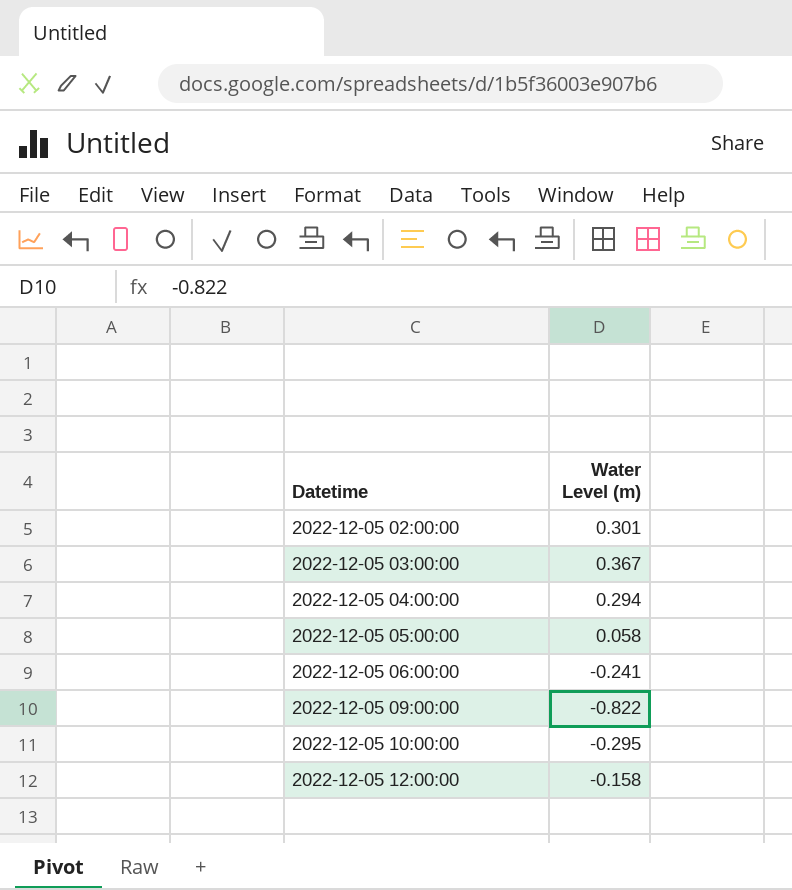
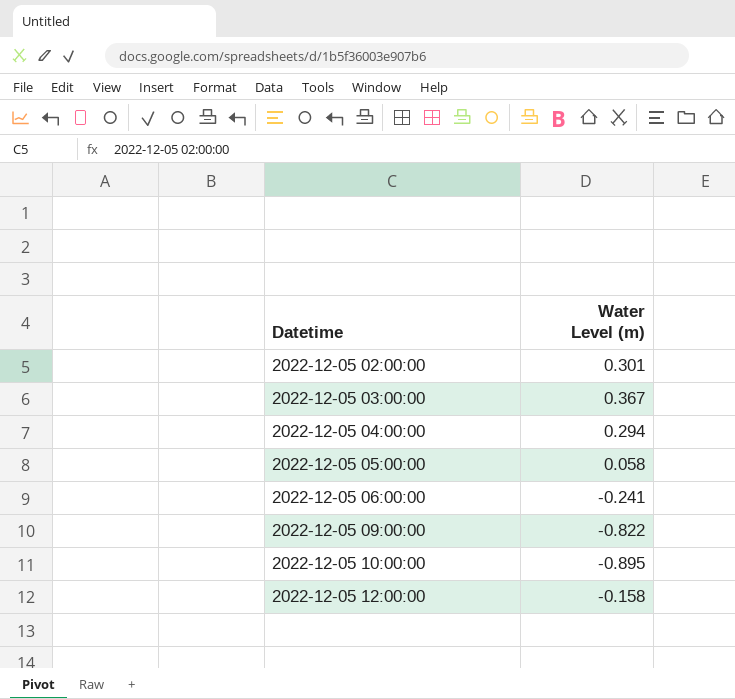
2022-12-05 10:00:00 | Water Level (m): -0.295 -> -0.895

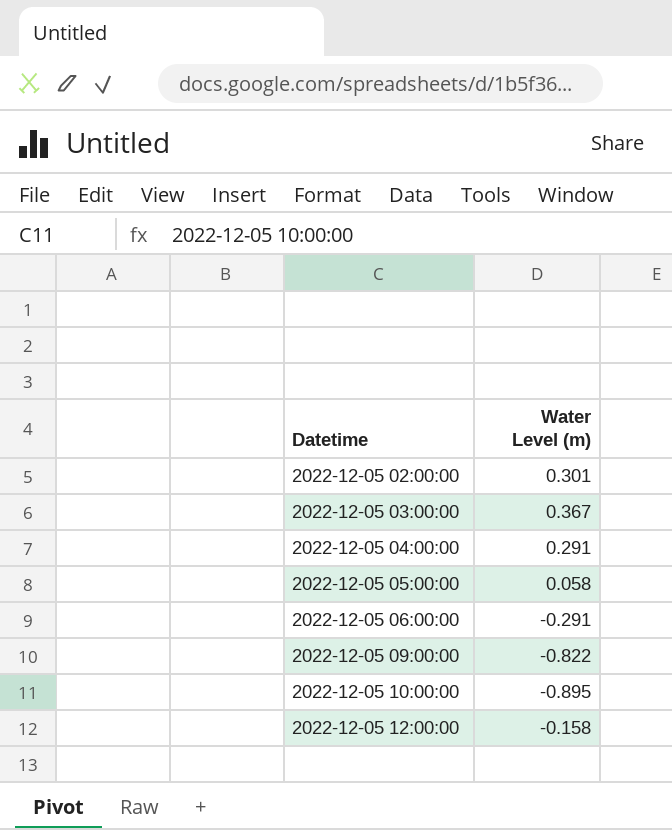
2022-12-05 04:00:00 | Water Level (m): 0.294 -> 0.291
2022-12-05 06:00:00 | Water Level (m): -0.241 -> -0.291

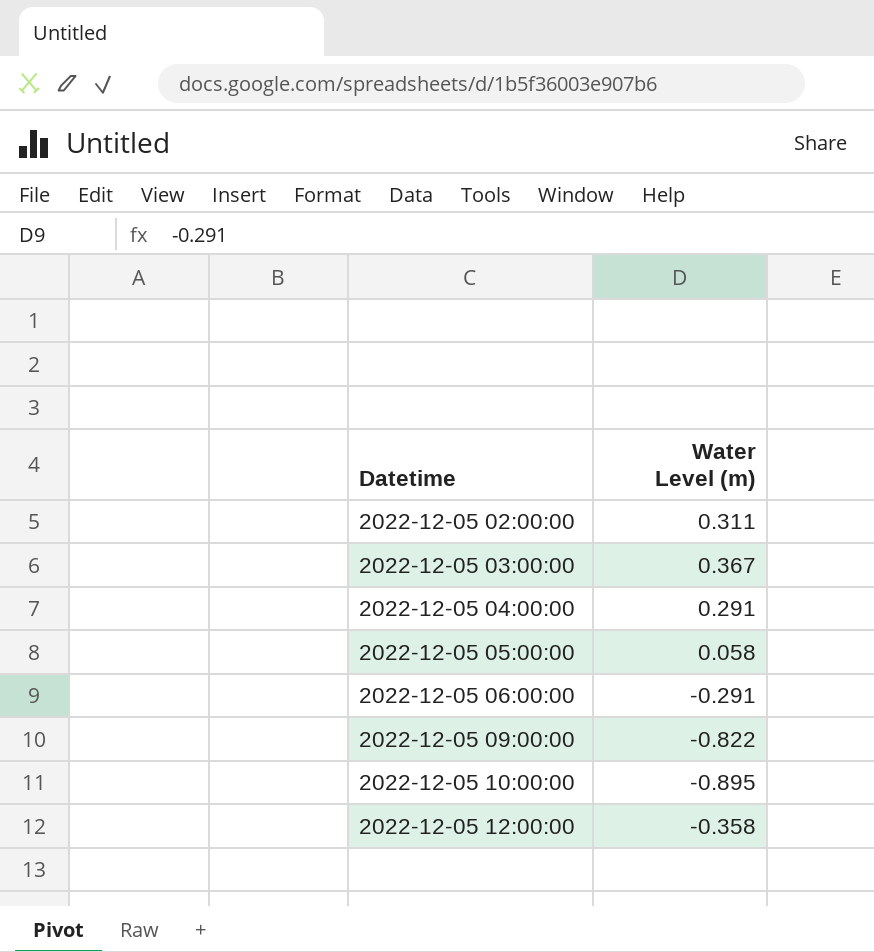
2022-12-05 02:00:00 | Water Level (m): 0.301 -> 0.311
2022-12-05 12:00:00 | Water Level (m): -0.158 -> -0.358

